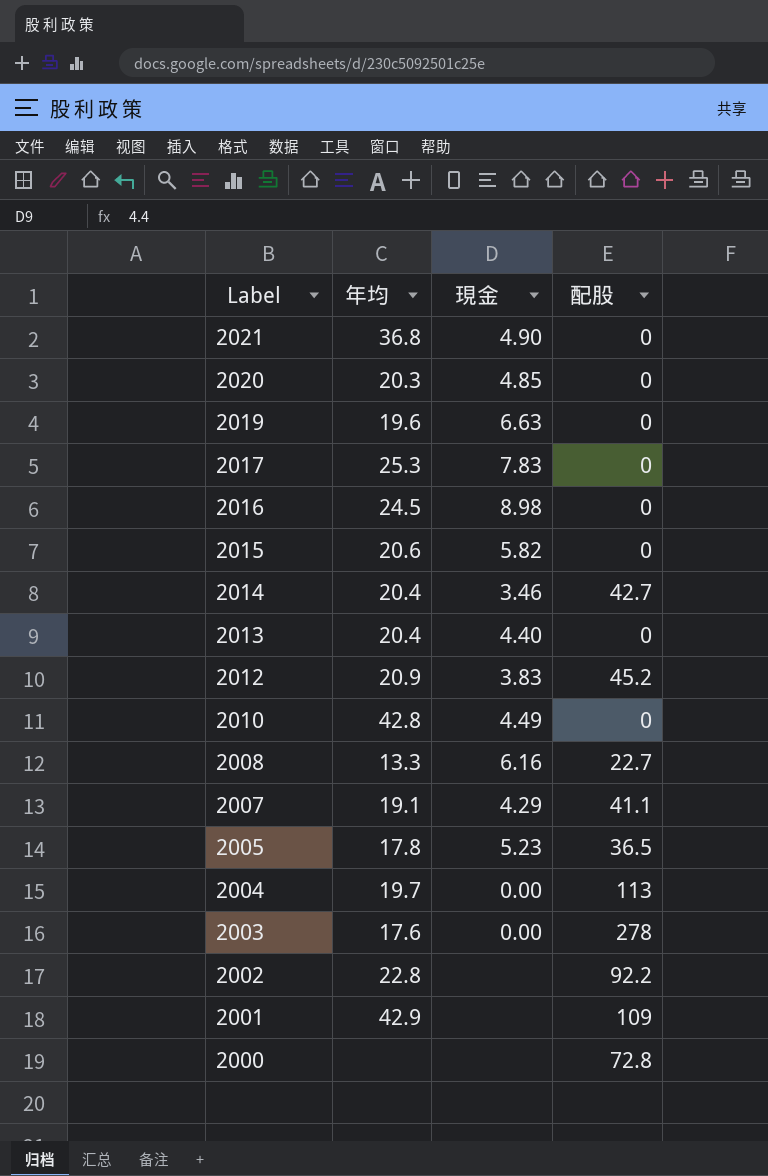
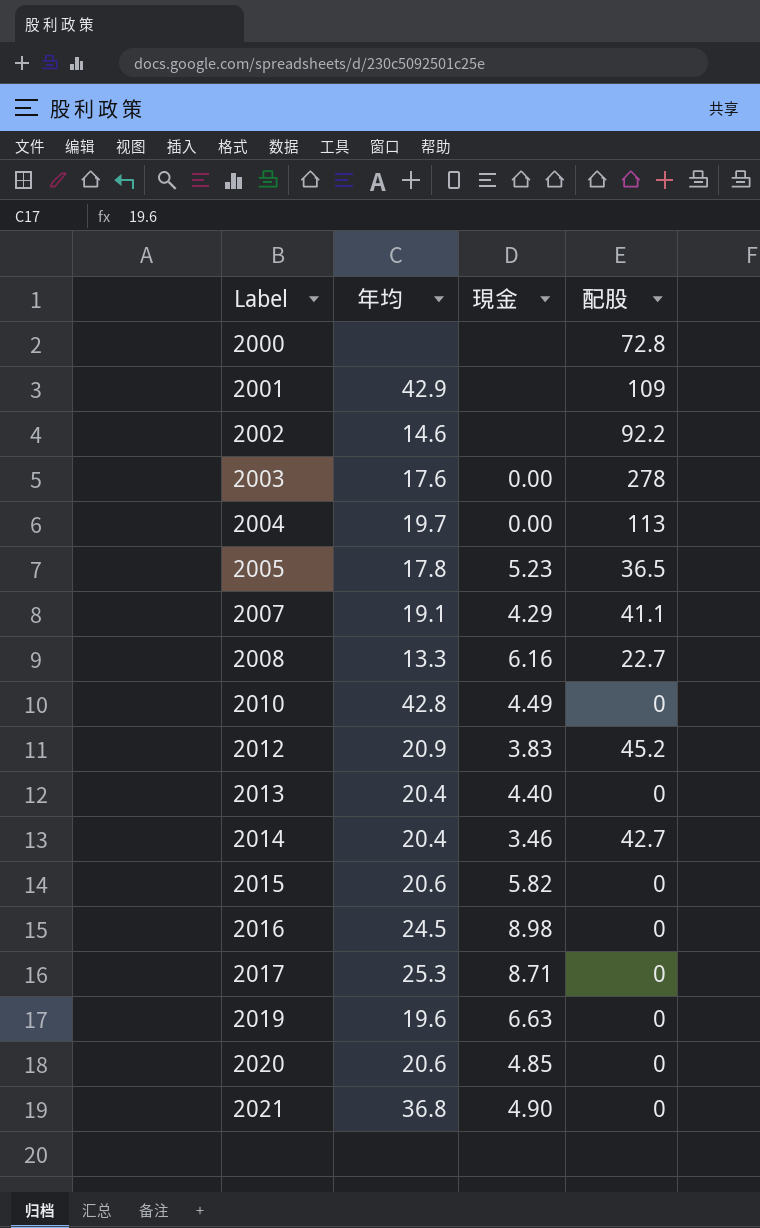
row order: Label descending -> Label ascending
2002 | 年均: 22.8 -> 14.6
2017 | 現金: 7.83 -> 8.71
2020 | 年均: 20.3 -> 20.6

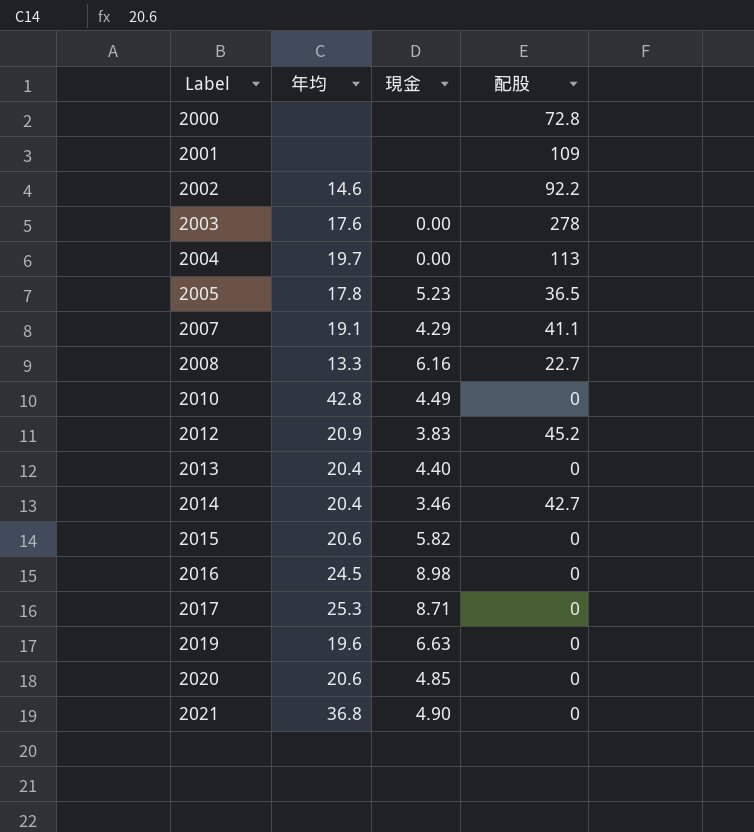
2001 | 年均: 42.9 -> none

